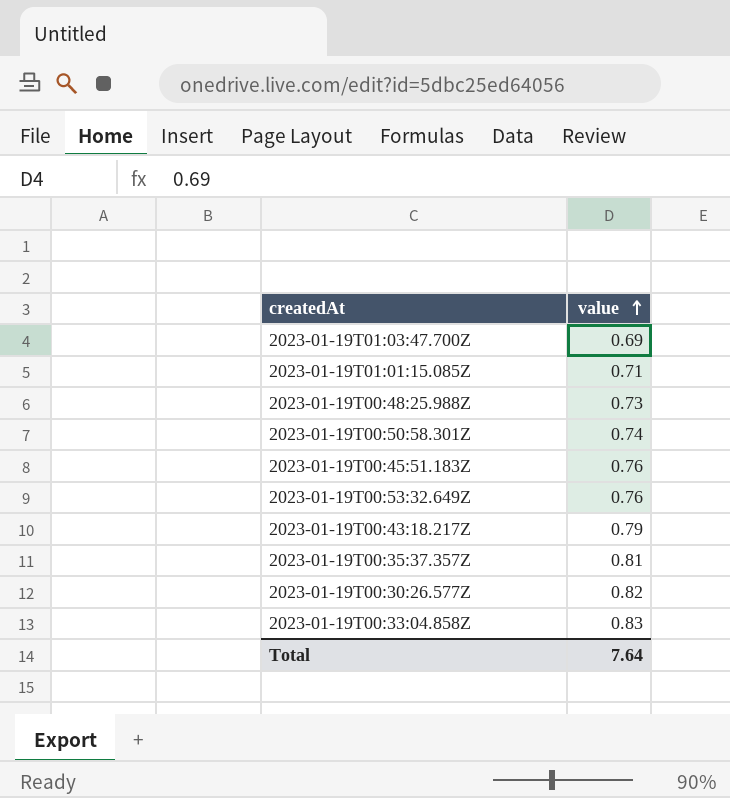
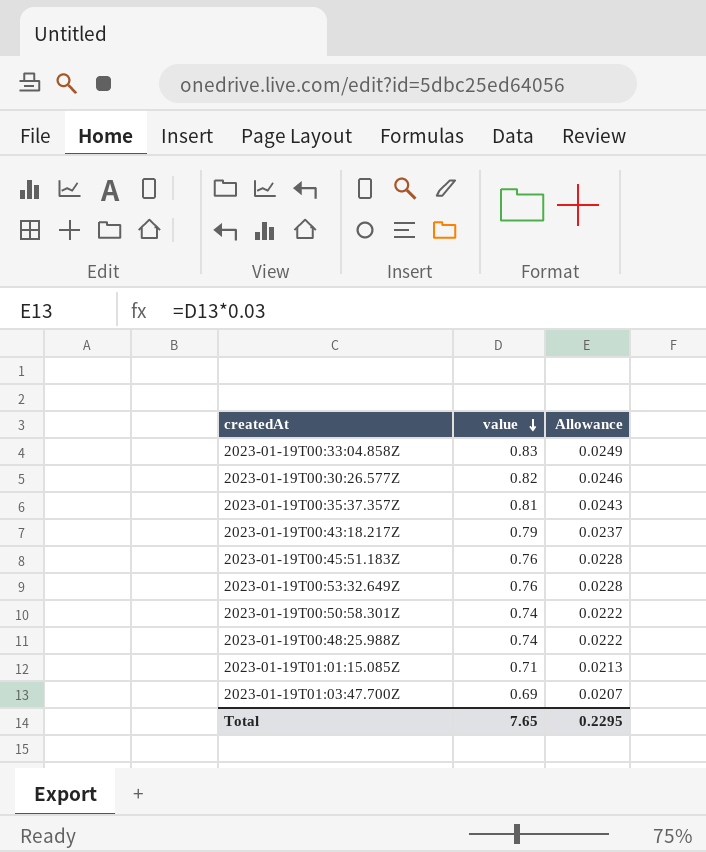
row order: value ascending -> value descending
column Allowance | formula: none -> [value] * 0.03
2023-01-19T00:48:25.988Z | value: 0.73 -> 0.74
Total | value: 7.64 -> 7.65

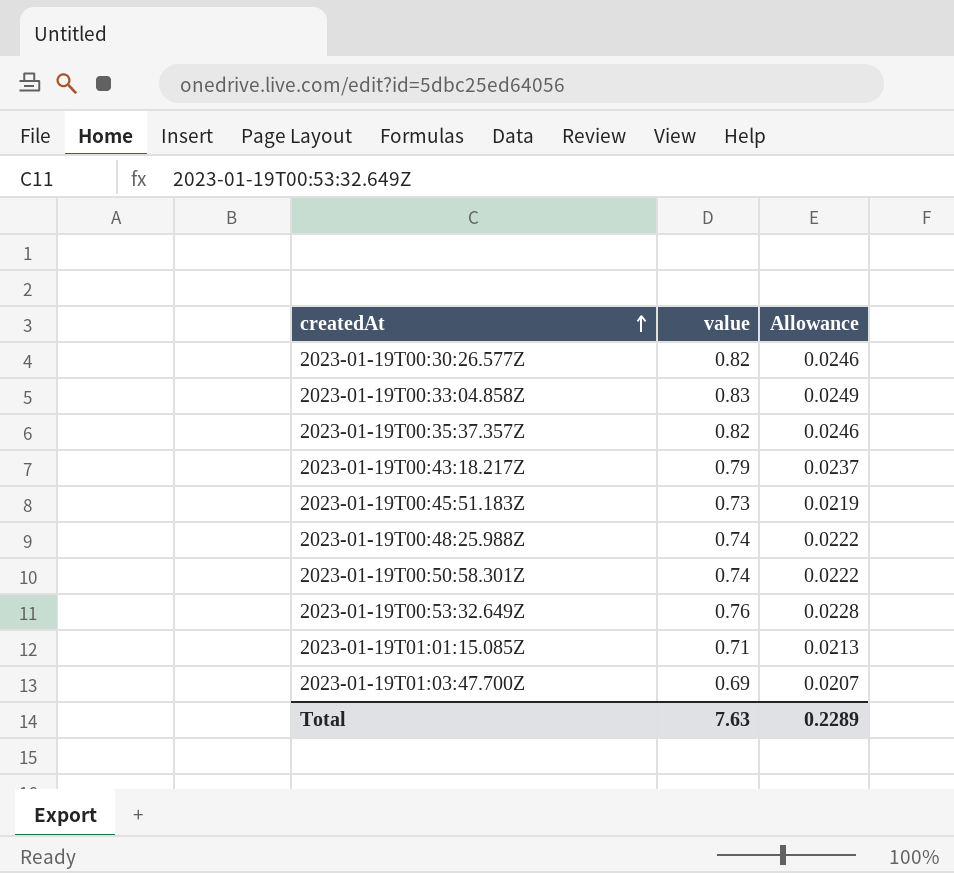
row order: value descending -> createdAt ascending
2023-01-19T00:35:37.357Z | value: 0.81 -> 0.82
2023-01-19T00:35:37.357Z | Allowance: 0.0243 -> 0.0246
2023-01-19T00:45:51.183Z | value: 0.76 -> 0.73
2023-01-19T00:45:51.183Z | Allowance: 0.0228 -> 0.0219
Total | value: 7.65 -> 7.63
Total | Allowance: 0.2295 -> 0.2289

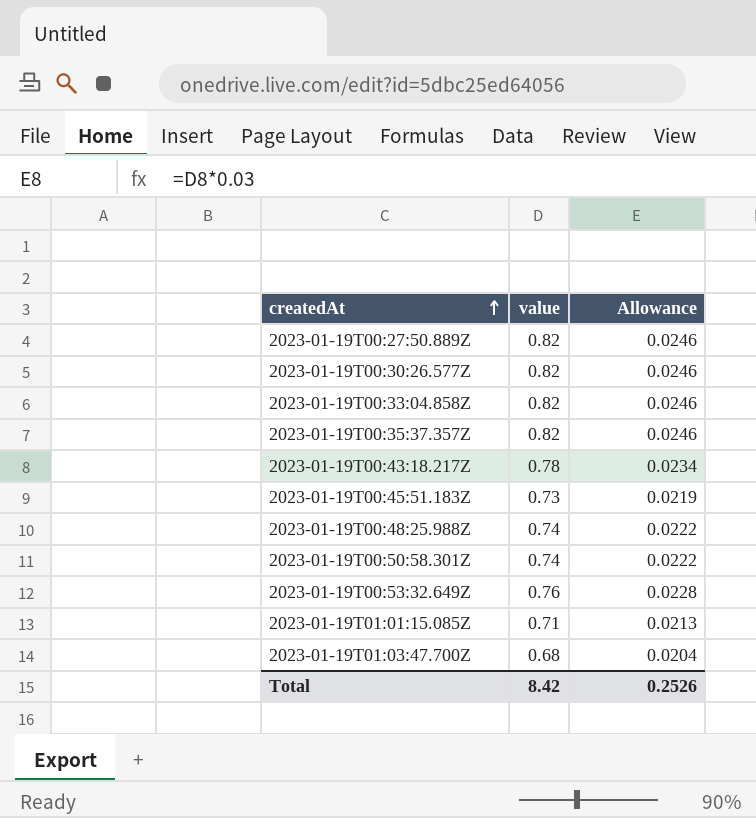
row 2023-01-19T00:27:50.889Z: none -> 0.82 | 0.0246
2023-01-19T00:33:04.858Z | value: 0.83 -> 0.82
2023-01-19T00:33:04.858Z | Allowance: 0.0249 -> 0.0246
2023-01-19T00:43:18.217Z | value: 0.79 -> 0.78
2023-01-19T00:43:18.217Z | Allowance: 0.0237 -> 0.0234
2023-01-19T01:03:47.700Z | value: 0.69 -> 0.68
2023-01-19T01:03:47.700Z | Allowance: 0.0207 -> 0.0204
Total | value: 7.63 -> 8.42
Total | Allowance: 0.2289 -> 0.2526

